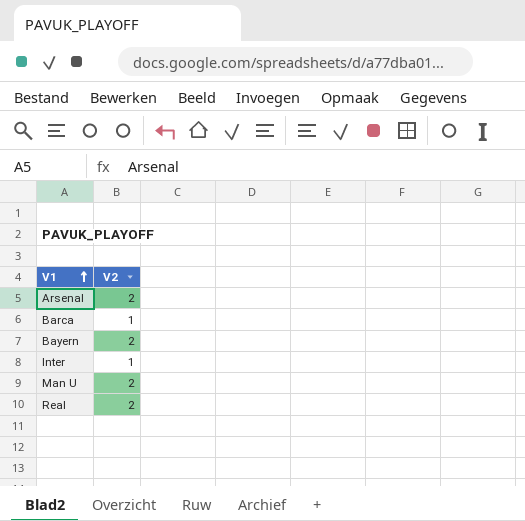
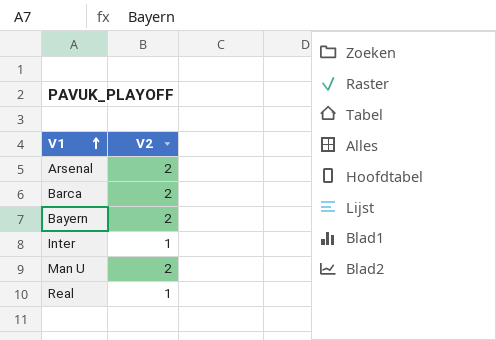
Barca | V2: 1 -> 2
Real | V2: 2 -> 1

